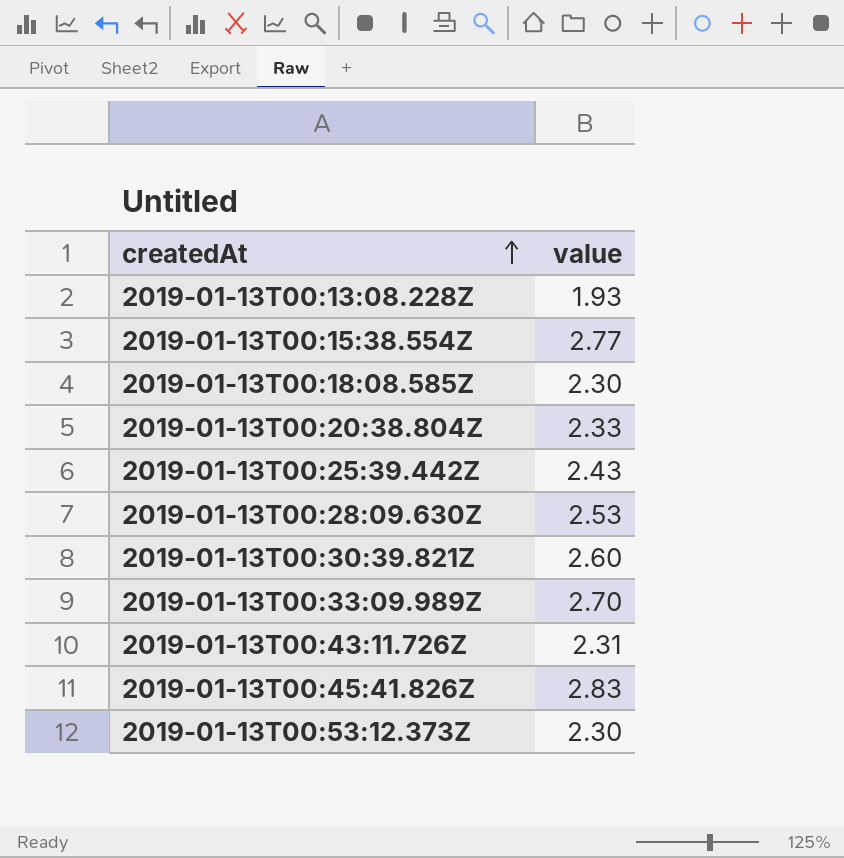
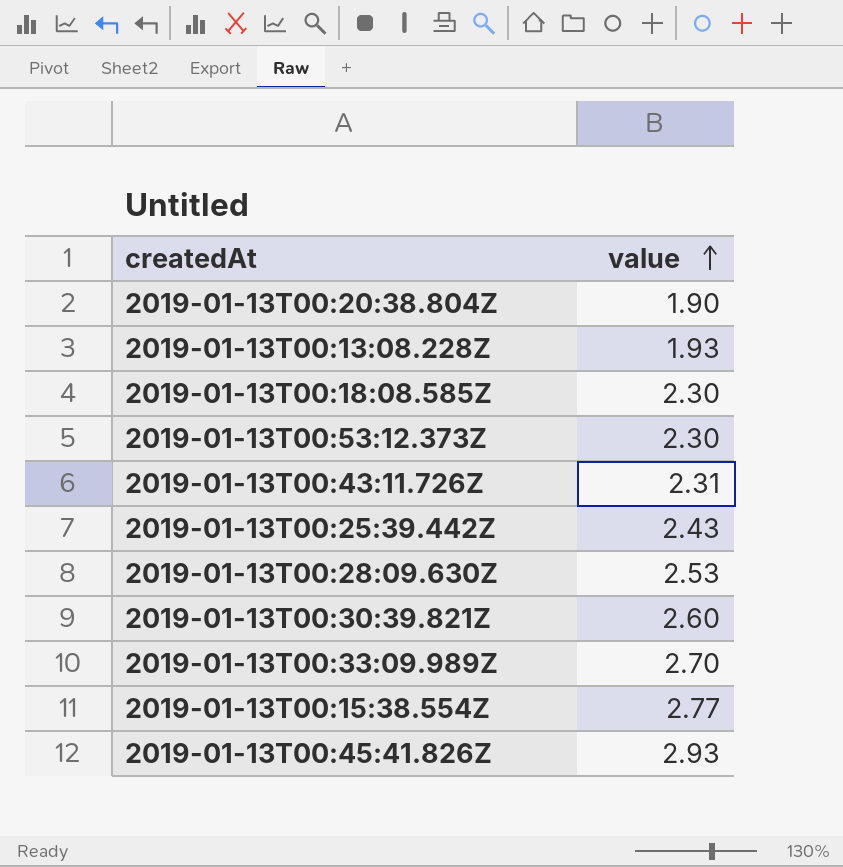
row order: createdAt ascending -> value ascending
2019-01-13T00:20:38.804Z | value: 2.33 -> 1.90
2019-01-13T00:45:41.826Z | value: 2.83 -> 2.93

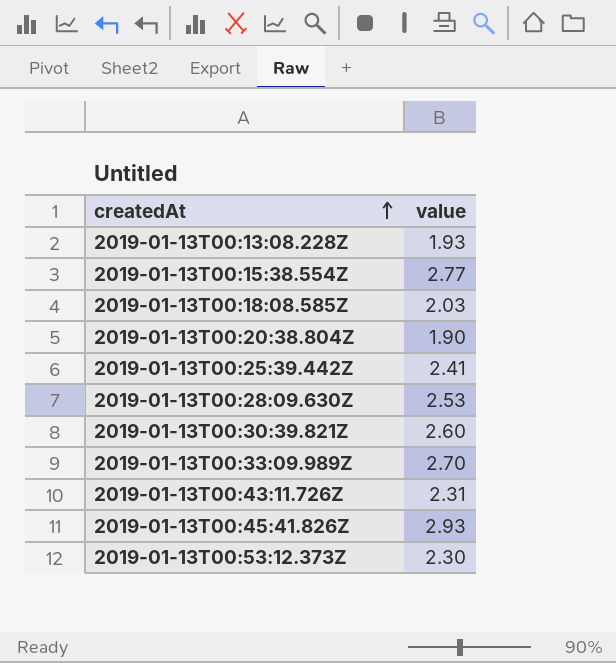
row order: value ascending -> createdAt ascending
2019-01-13T00:18:08.585Z | value: 2.30 -> 2.03
2019-01-13T00:25:39.442Z | value: 2.43 -> 2.41

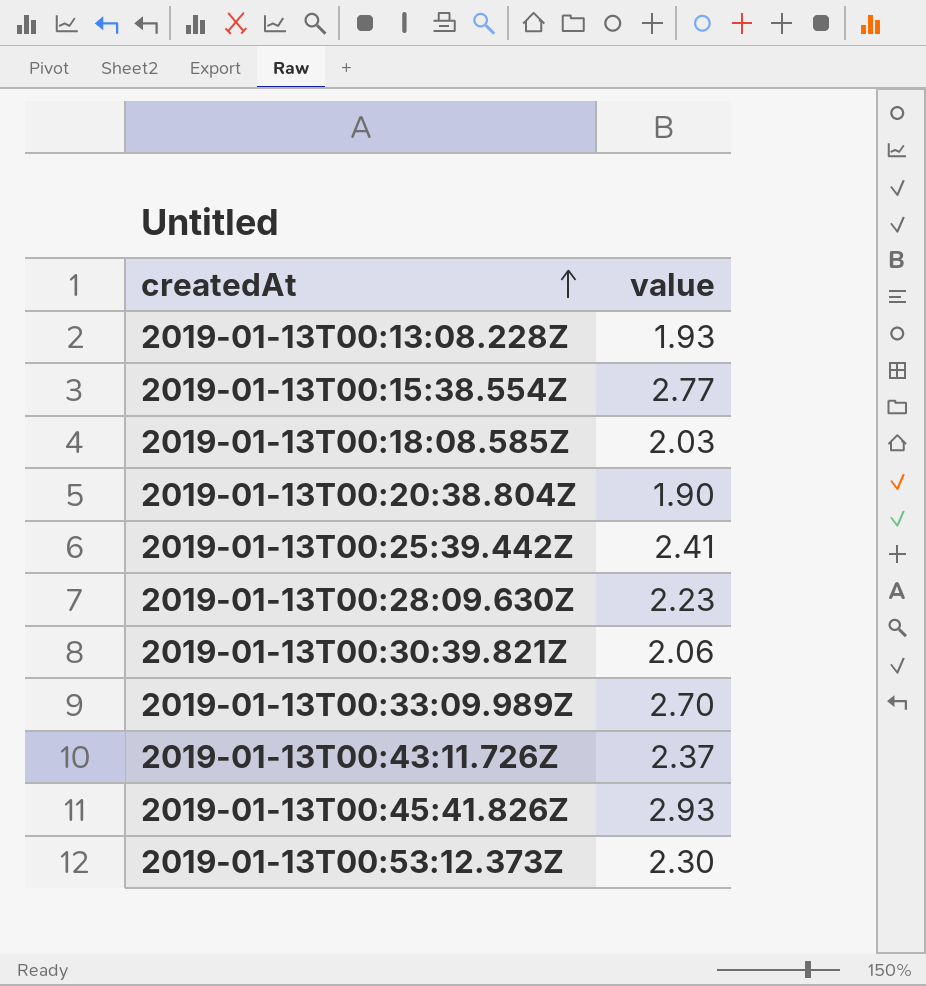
2019-01-13T00:28:09.630Z | value: 2.53 -> 2.23
2019-01-13T00:30:39.821Z | value: 2.60 -> 2.06
2019-01-13T00:43:11.726Z | value: 2.31 -> 2.37

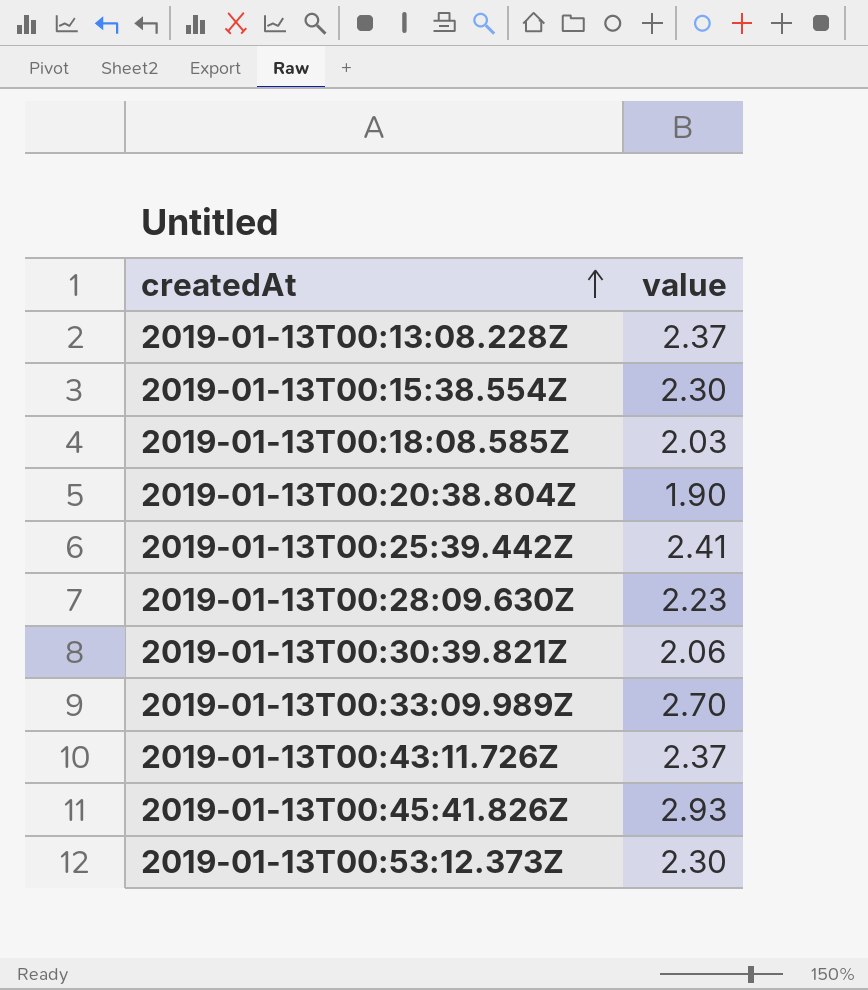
2019-01-13T00:13:08.228Z | value: 1.93 -> 2.37
2019-01-13T00:15:38.554Z | value: 2.77 -> 2.30

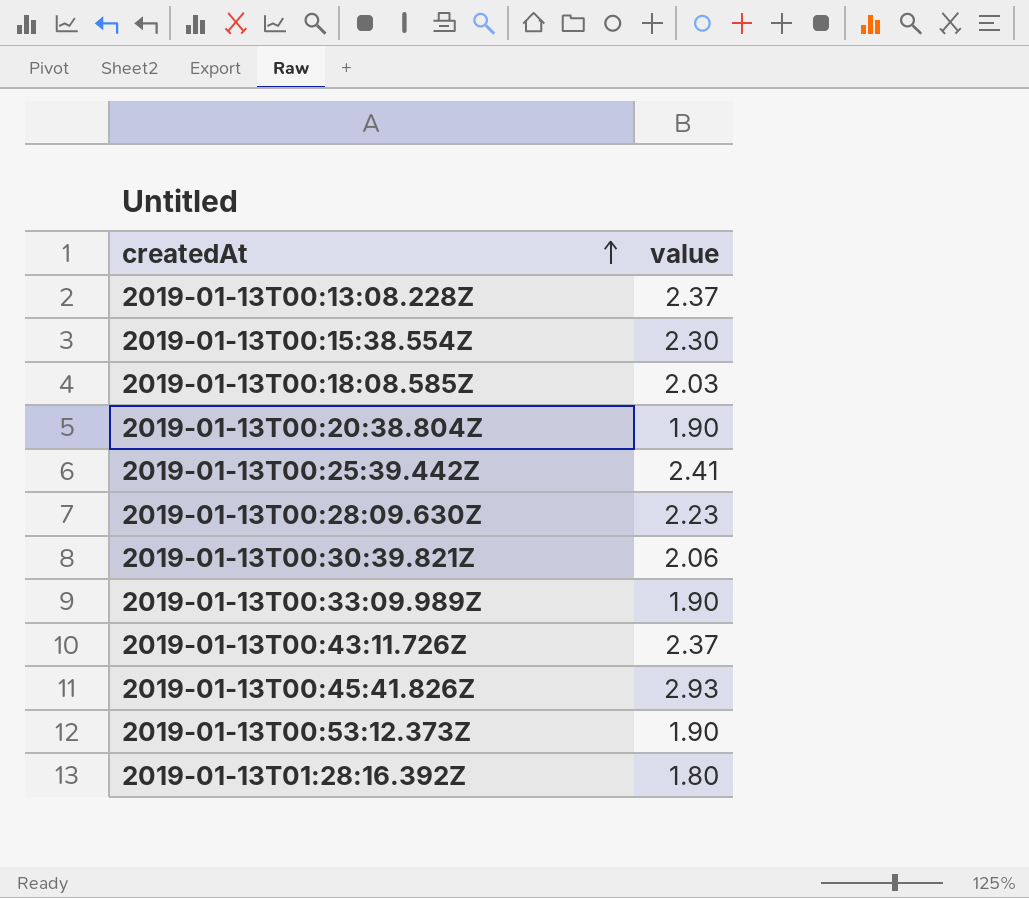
2019-01-13T00:33:09.989Z | value: 2.70 -> 1.90
2019-01-13T00:53:12.373Z | value: 2.30 -> 1.90
row 2019-01-13T01:28:16.392Z: none -> 1.80

